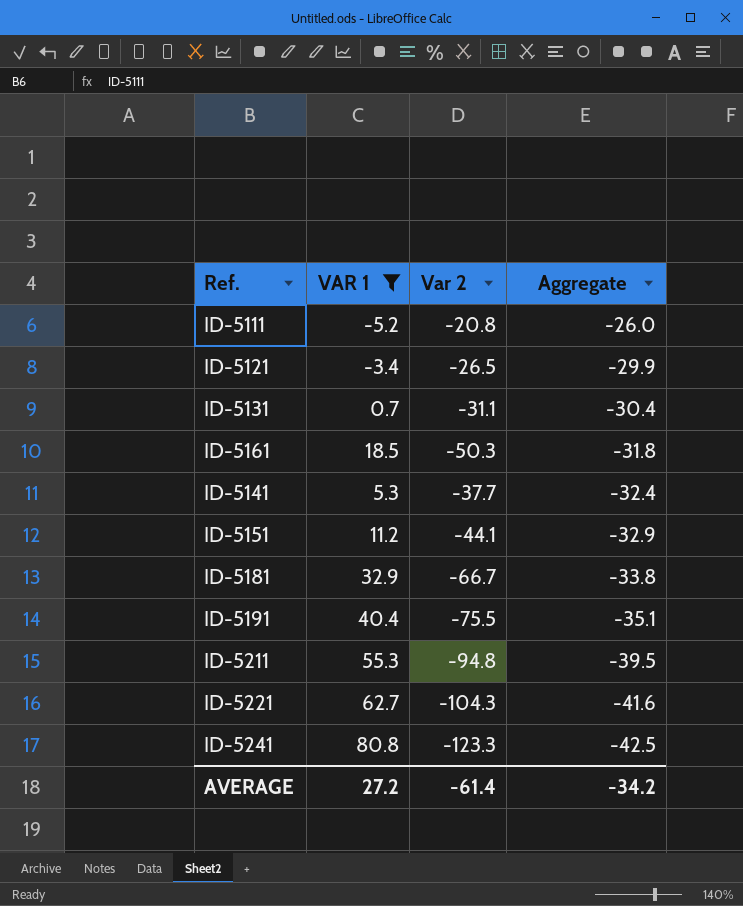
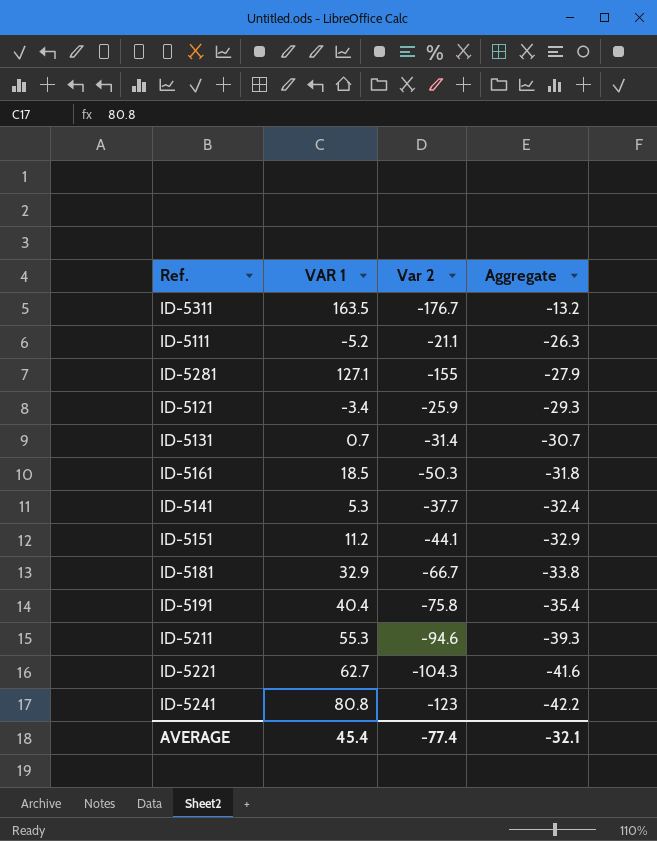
filter: VAR 1 <= 80.8 -> none
ID-5111 | Var 2: -20.8 -> -21.1
ID-5111 | Aggregate: -26.0 -> -26.3
ID-5121 | Var 2: -26.5 -> -25.9
ID-5121 | Aggregate: -29.9 -> -29.3
ID-5131 | Var 2: -31.1 -> -31.4
ID-5131 | Aggregate: -30.4 -> -30.7
ID-5191 | Var 2: -75.5 -> -75.8
ID-5191 | Aggregate: -35.1 -> -35.4
ID-5211 | Var 2: -94.8 -> -94.6
ID-5211 | Aggregate: -39.5 -> -39.3
ID-5241 | Var 2: -123.3 -> -123
ID-5241 | Aggregate: -42.5 -> -42.2
AVERAGE | VAR 1: 27.2 -> 45.4
AVERAGE | Var 2: -61.4 -> -77.4
AVERAGE | Aggregate: -34.2 -> -32.1

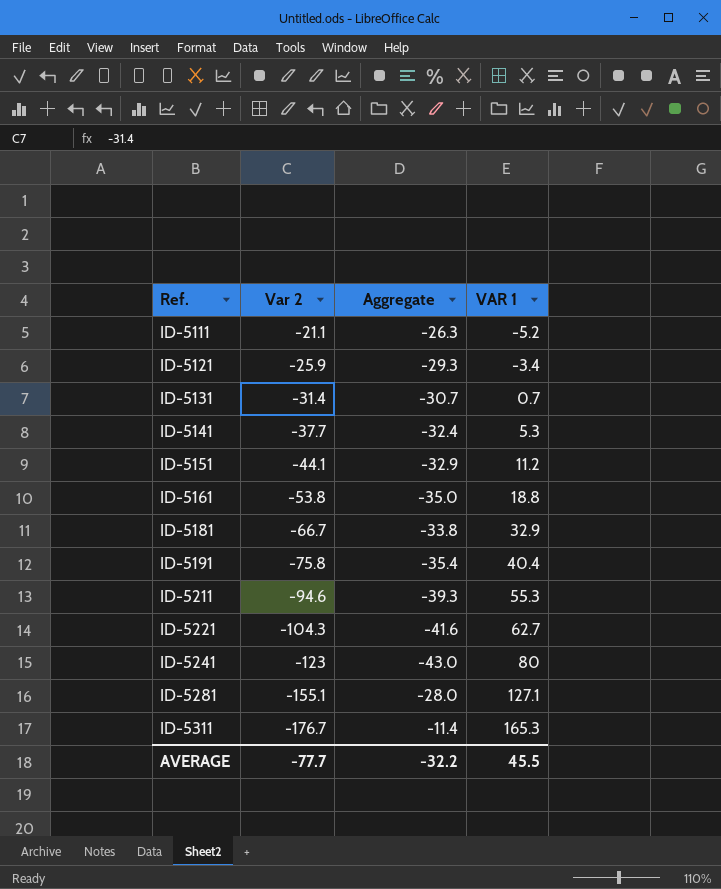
row order: Aggregate descending -> Ref. ascending
column VAR 1 | position: 2 -> 4
ID-5161 | Var 2: -50.3 -> -53.8
ID-5161 | Aggregate: -31.8 -> -35.0
ID-5161 | VAR 1: 18.5 -> 18.8
ID-5241 | Aggregate: -42.2 -> -43.0
ID-5241 | VAR 1: 80.8 -> 80
ID-5281 | Var 2: -155 -> -155.1
ID-5281 | Aggregate: -27.9 -> -28.0
ID-5311 | Aggregate: -13.2 -> -11.4
ID-5311 | VAR 1: 163.5 -> 165.3
AVERAGE | Var 2: -77.4 -> -77.7
AVERAGE | Aggregate: -32.1 -> -32.2
AVERAGE | VAR 1: 45.4 -> 45.5

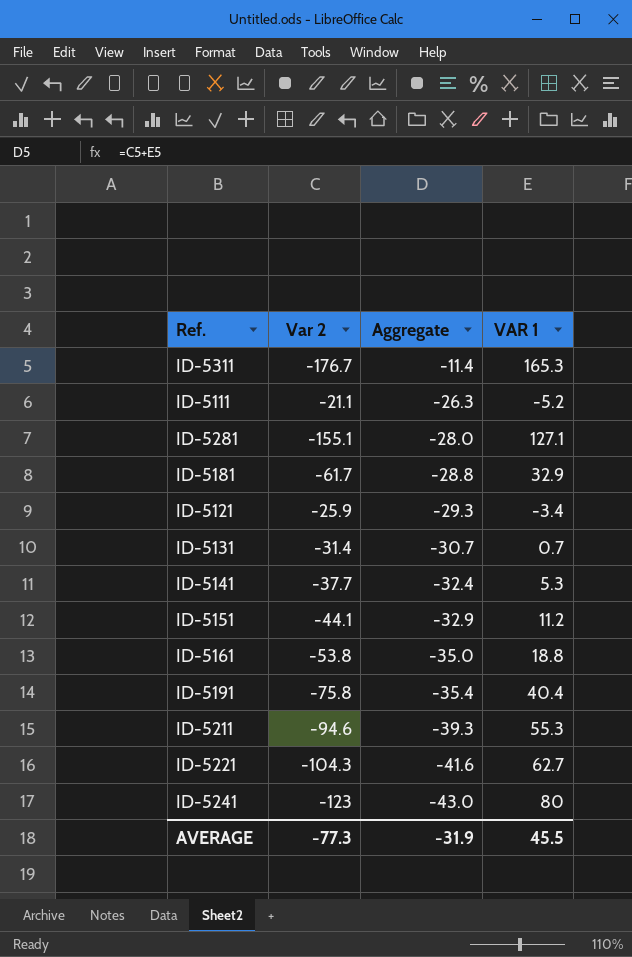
row order: Ref. ascending -> Aggregate descending
ID-5181 | Var 2: -66.7 -> -61.7
ID-5181 | Aggregate: -33.8 -> -28.8
AVERAGE | Var 2: -77.7 -> -77.3
AVERAGE | Aggregate: -32.2 -> -31.9

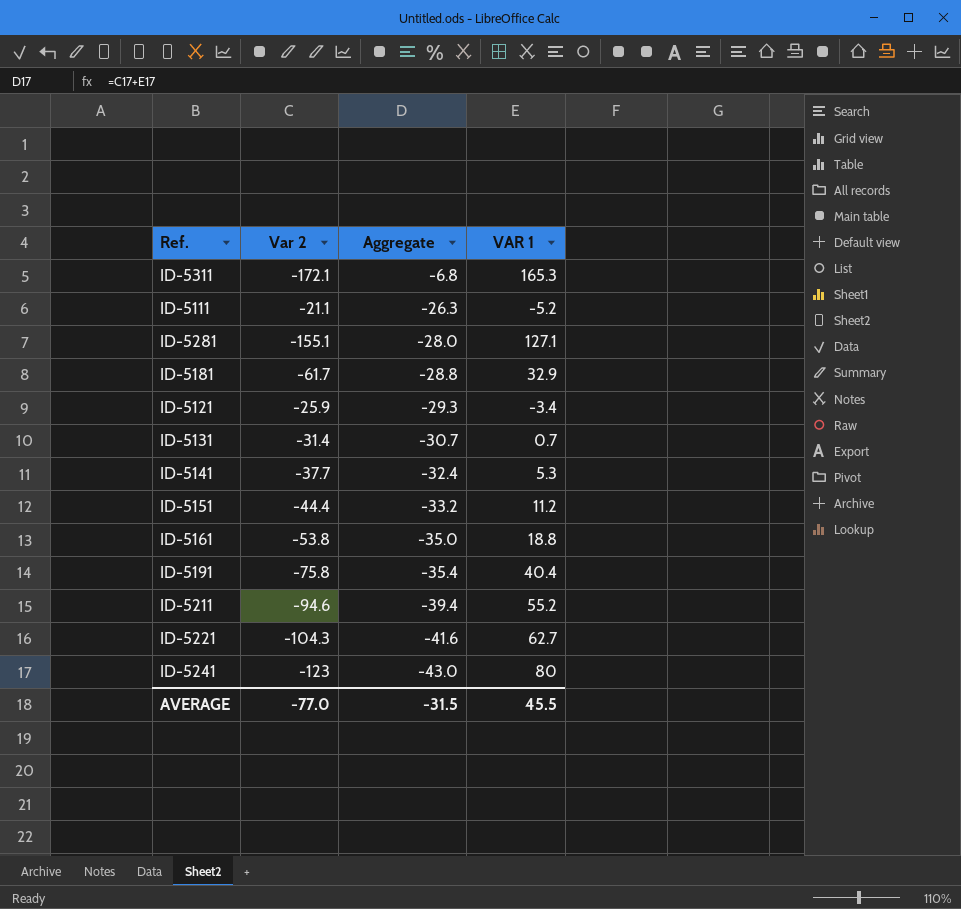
ID-5311 | Var 2: -176.7 -> -172.1
ID-5311 | Aggregate: -11.4 -> -6.8
ID-5151 | Var 2: -44.1 -> -44.4
ID-5151 | Aggregate: -32.9 -> -33.2
ID-5211 | Aggregate: -39.3 -> -39.4
ID-5211 | VAR 1: 55.3 -> 55.2
AVERAGE | Var 2: -77.3 -> -77.0
AVERAGE | Aggregate: -31.9 -> -31.5

